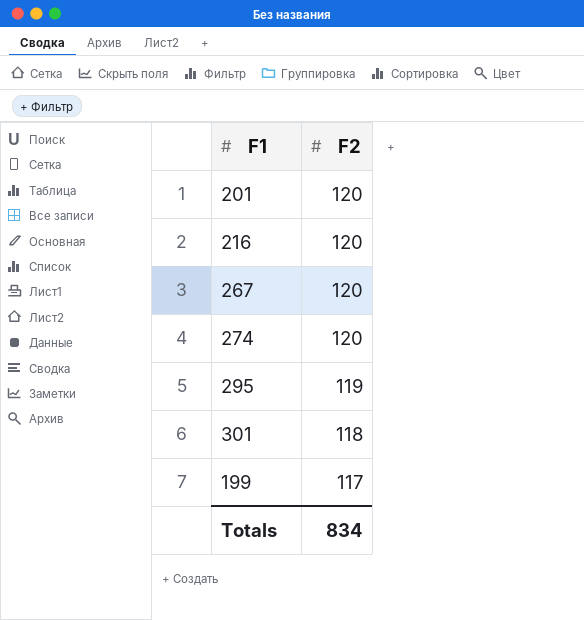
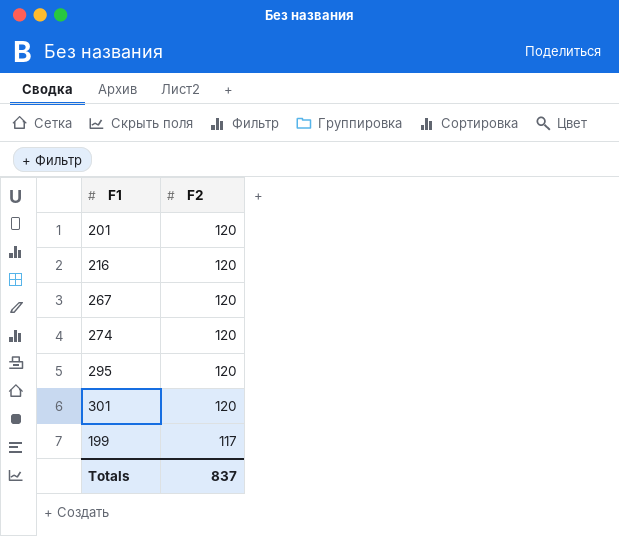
295 | F2: 119 -> 120
301 | F2: 118 -> 120
Totals | F2: 834 -> 837

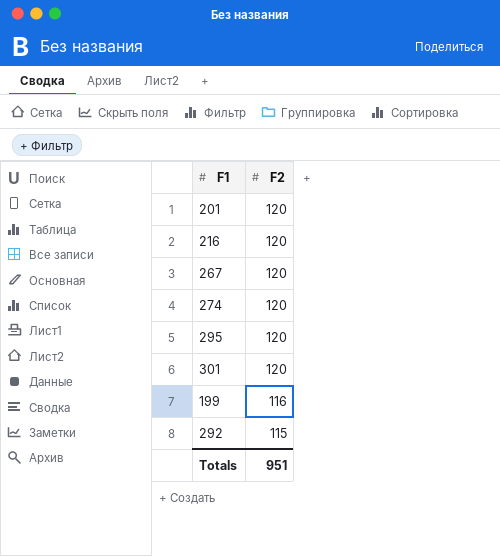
199 | F2: 117 -> 116
row 292: none -> 115
Totals | F2: 837 -> 951

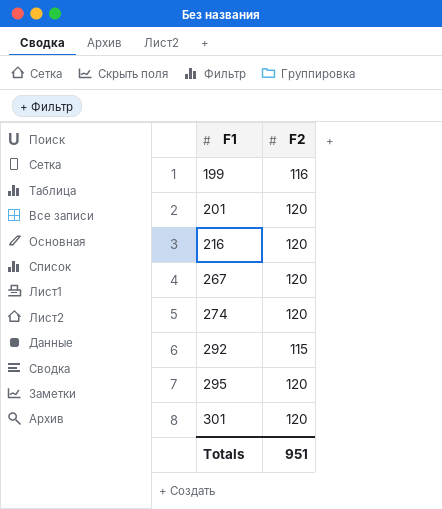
row order: F2 descending -> F1 ascending

